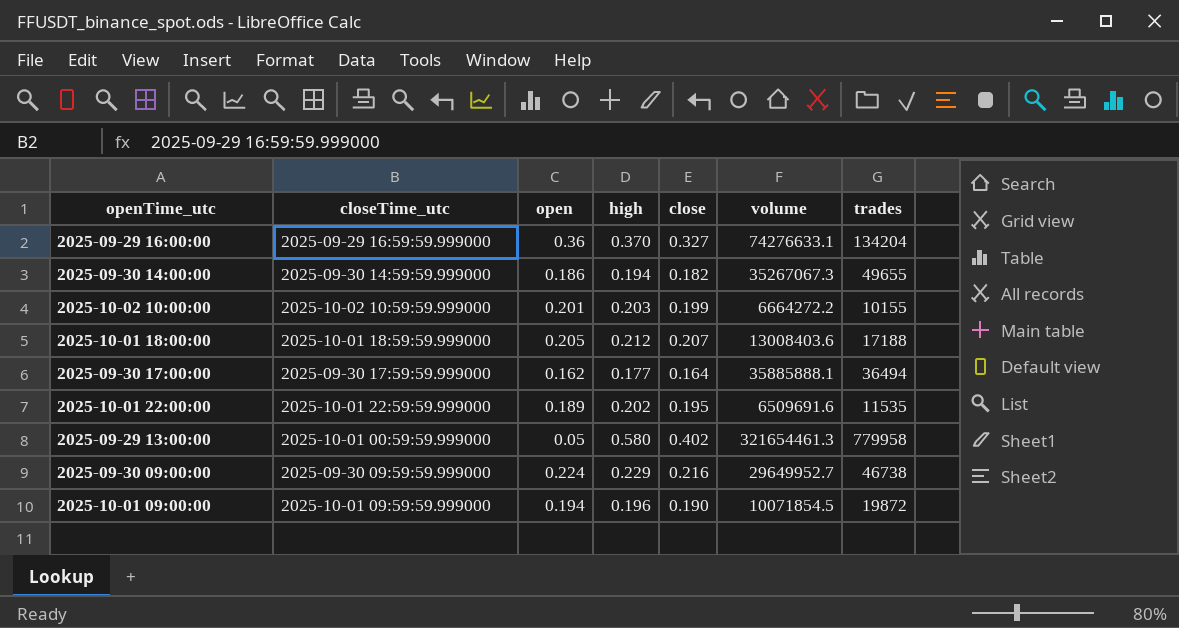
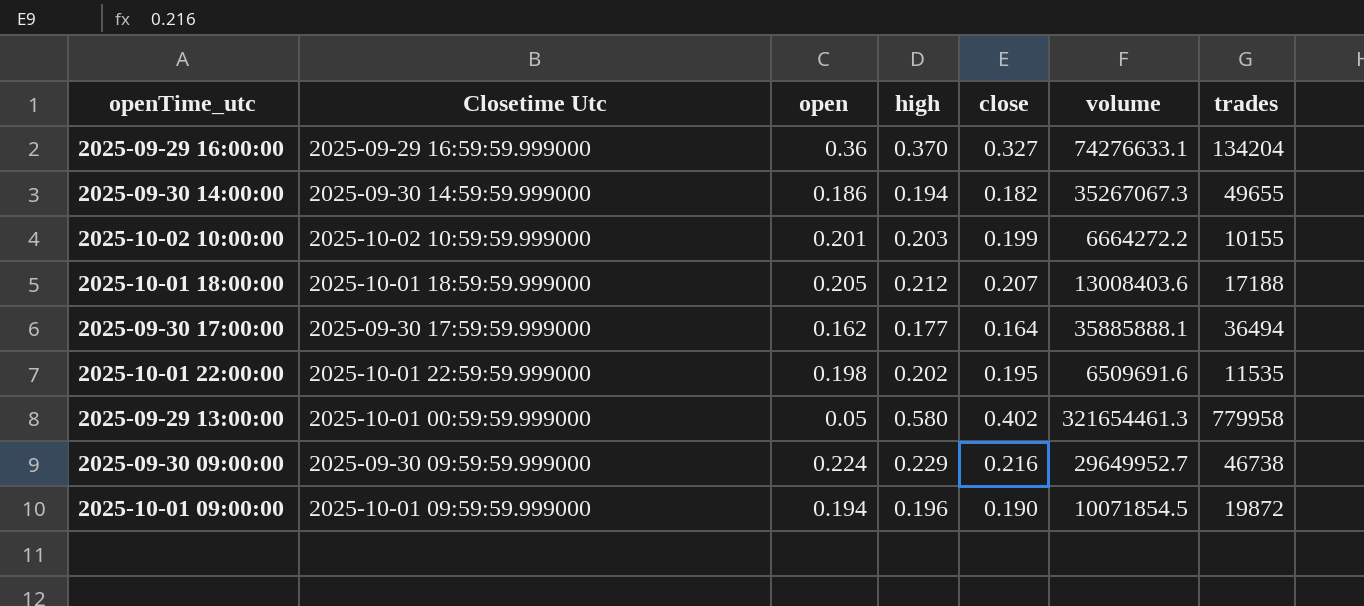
column name: closeTime_utc -> Closetime Utc
2025-10-01 22:00:00 | open: 0.189 -> 0.198

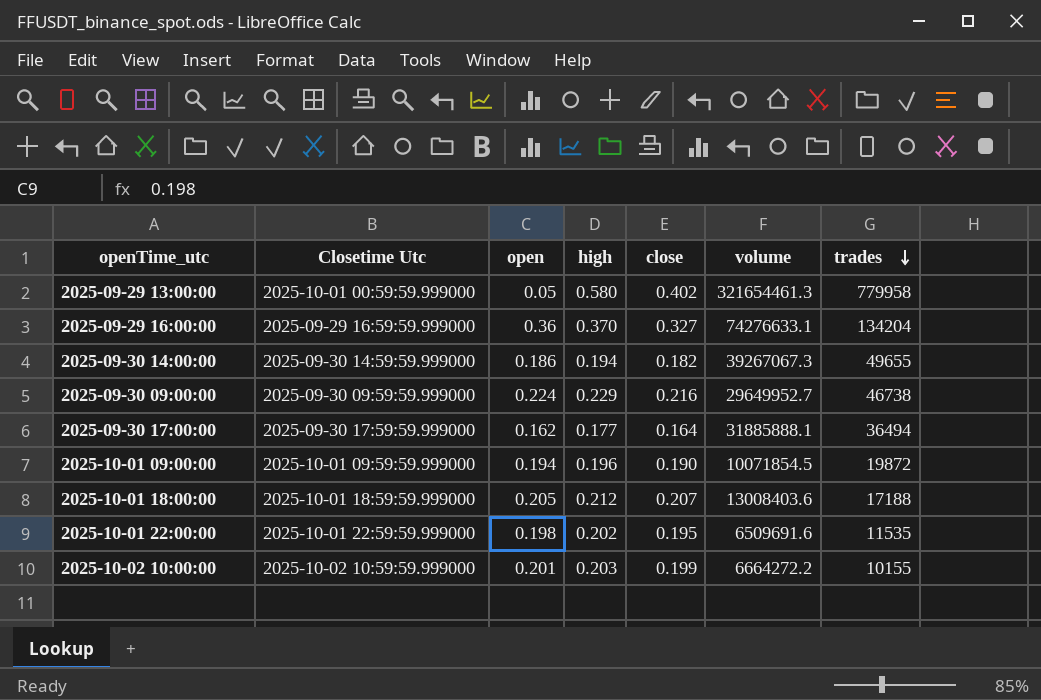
row order: none -> trades descending
2025-09-30 14:00:00 | volume: 35267067.3 -> 39267067.3
2025-09-30 17:00:00 | volume: 35885888.1 -> 31885888.1

